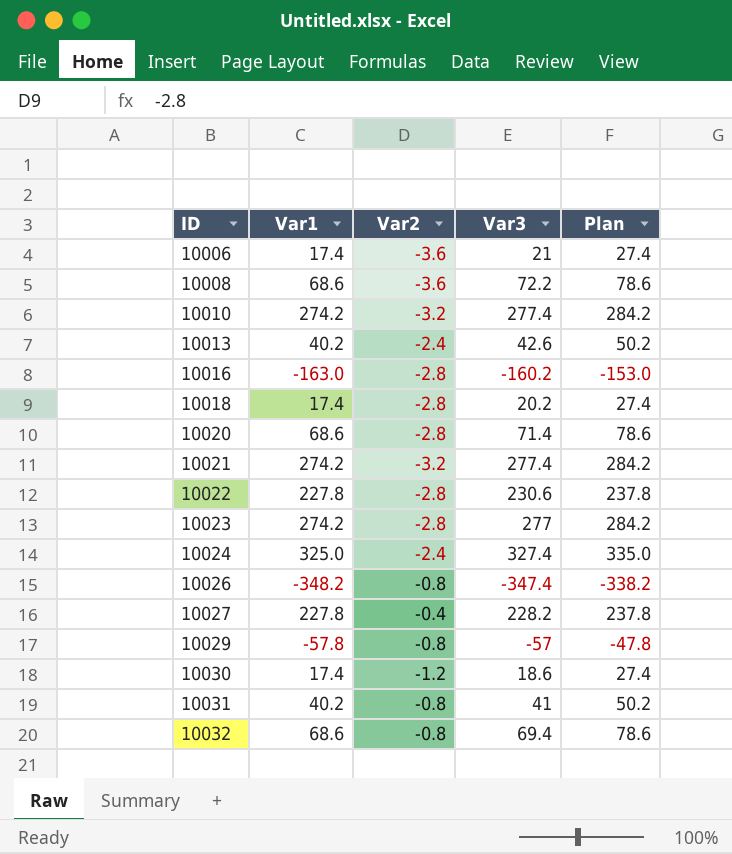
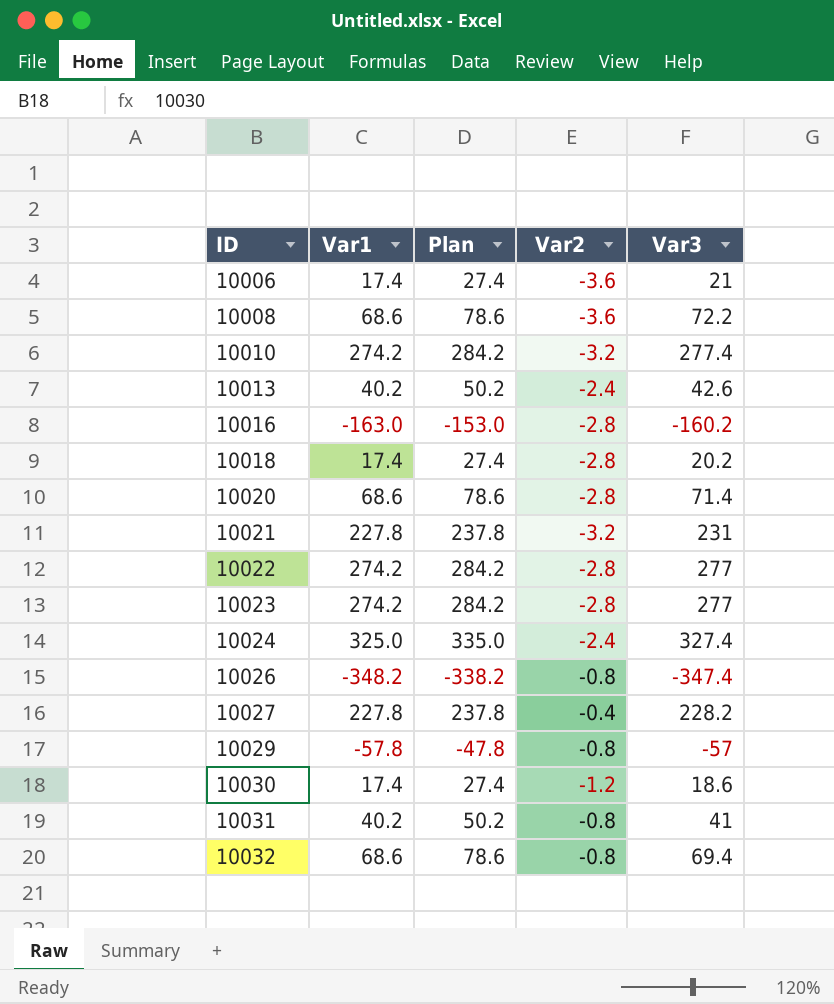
column Plan | position: 5 -> 3
10021 | Var1: 274.2 -> 227.8
10021 | Plan: 284.2 -> 237.8
10021 | Var3: 277.4 -> 231
10022 | Var1: 227.8 -> 274.2
10022 | Plan: 237.8 -> 284.2
10022 | Var3: 230.6 -> 277

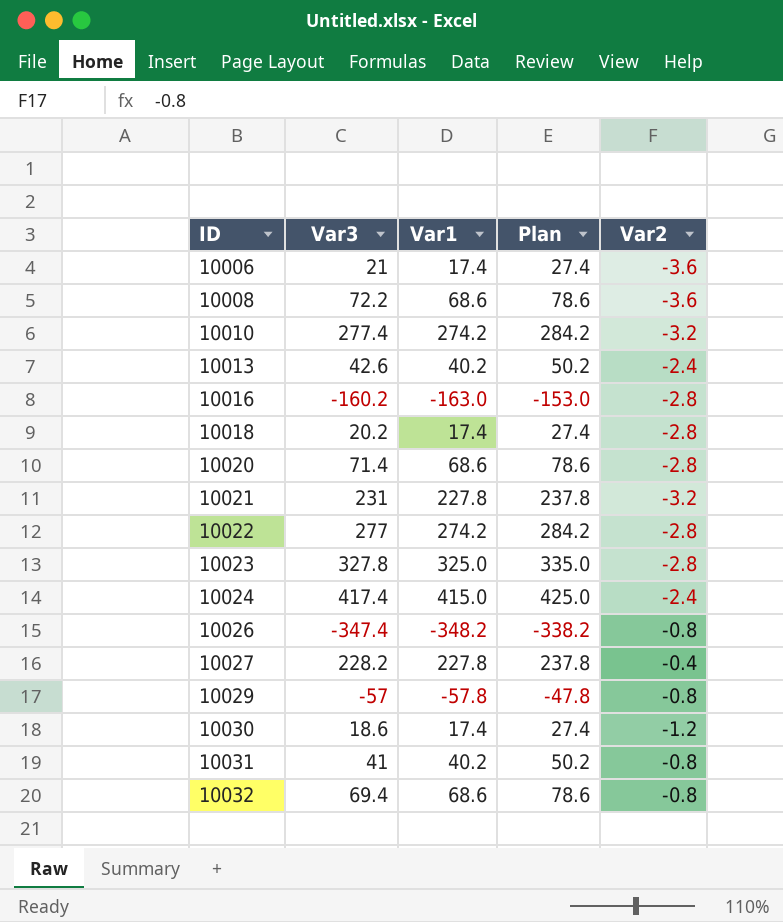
column Var3 | position: 5 -> 2
10023 | Var3: 277 -> 327.8
10023 | Var1: 274.2 -> 325.0
10023 | Plan: 284.2 -> 335.0
10024 | Var3: 327.4 -> 417.4
10024 | Var1: 325.0 -> 415.0
10024 | Plan: 335.0 -> 425.0

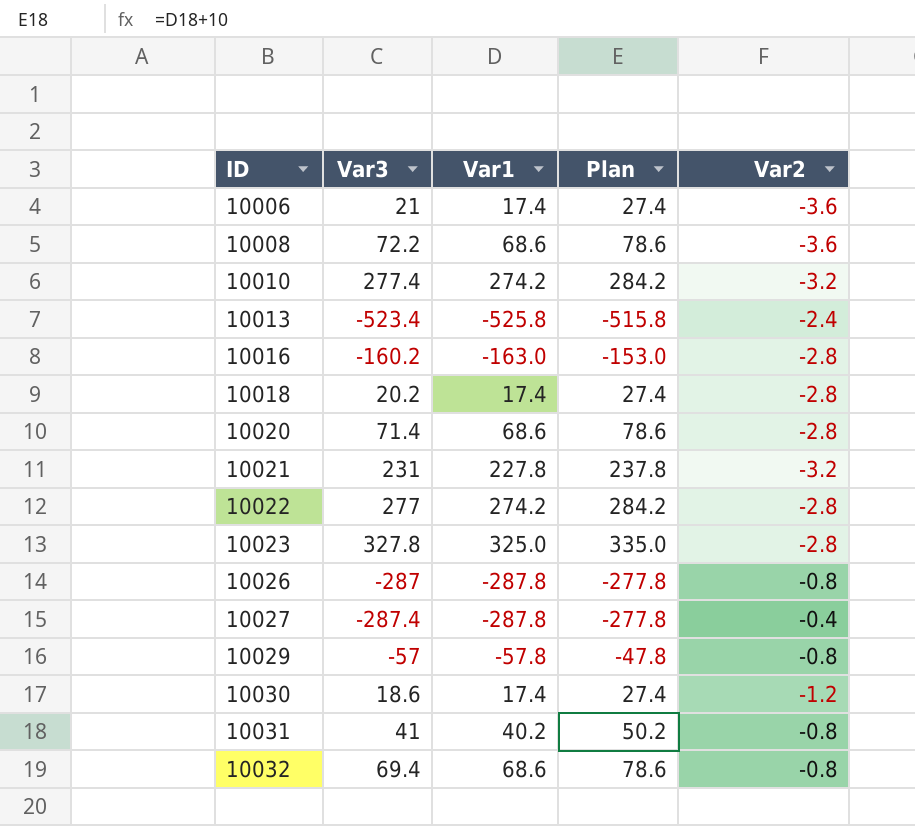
row 10024: 417.4 | 415.0 | 425.0 | -2.4 -> none
10013 | Var3: 42.6 -> -523.4
10013 | Var1: 40.2 -> -525.8
10013 | Plan: 50.2 -> -515.8
10026 | Var3: -347.4 -> -287
10026 | Var1: -348.2 -> -287.8
10026 | Plan: -338.2 -> -277.8
10027 | Var3: 228.2 -> -287.4
10027 | Var1: 227.8 -> -287.8
10027 | Plan: 237.8 -> -277.8

